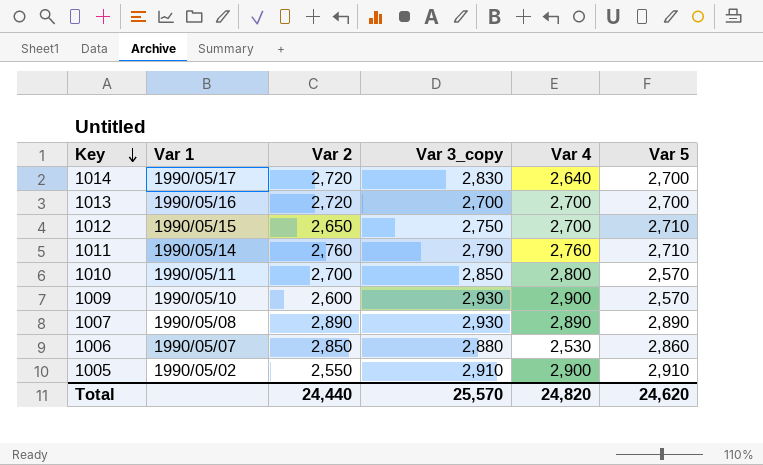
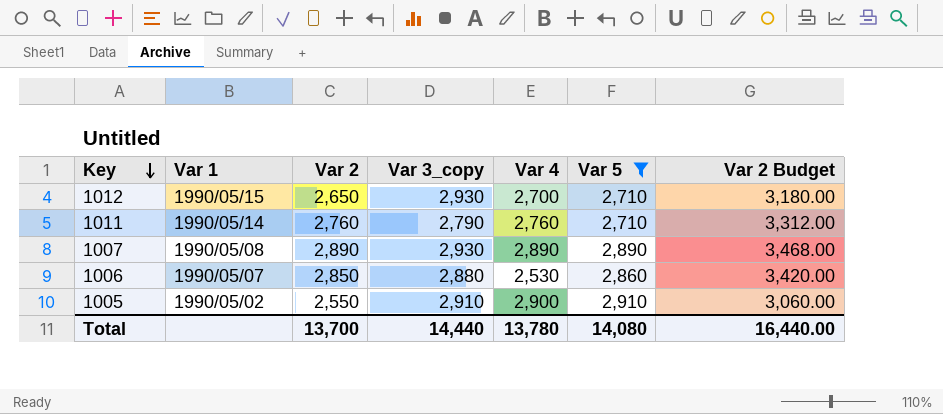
filter: none -> Var 5 >= 2,710
column Var 2 Budget | formula: none -> [Var 2] * 1.2
1012 | Var 3_copy: 2,750 -> 2,930
Total | Var 2: 24,440 -> 13,700
Total | Var 3_copy: 25,570 -> 14,440
Total | Var 4: 24,820 -> 13,780
Total | Var 5: 24,620 -> 14,080

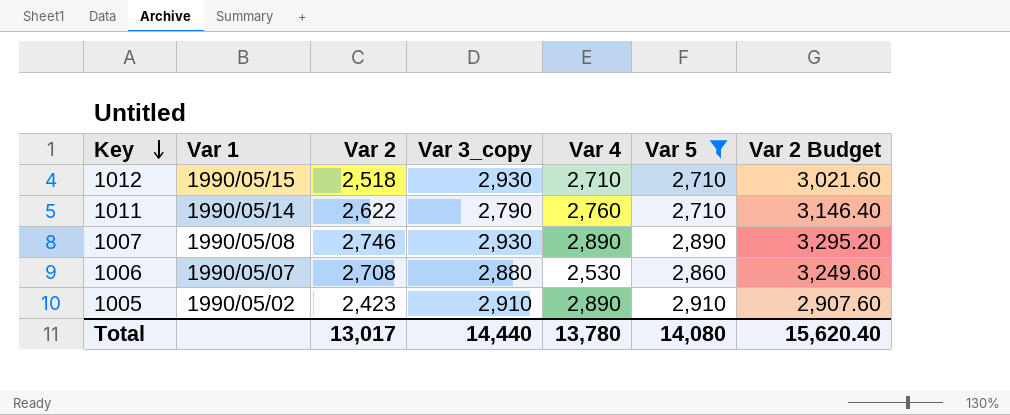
1012 | Var 2: 2,650 -> 2,518
1012 | Var 4: 2,700 -> 2,710
1012 | Var 2 Budget: 3,180.00 -> 3,021.60
1011 | Var 2: 2,760 -> 2,622
1011 | Var 2 Budget: 3,312.00 -> 3,146.40
1007 | Var 2: 2,890 -> 2,746
1007 | Var 2 Budget: 3,468.00 -> 3,295.20
1006 | Var 2: 2,850 -> 2,708
1006 | Var 2 Budget: 3,420.00 -> 3,249.60
1005 | Var 2: 2,550 -> 2,423
1005 | Var 4: 2,900 -> 2,890
1005 | Var 2 Budget: 3,060.00 -> 2,907.60
Total | Var 2: 13,700 -> 13,017
Total | Var 2 Budget: 16,440.00 -> 15,620.40

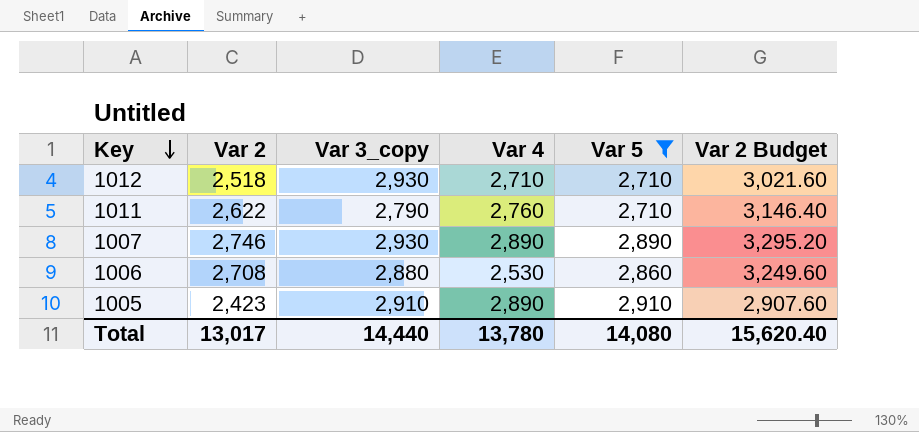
column Var 1 | position: 2 -> none

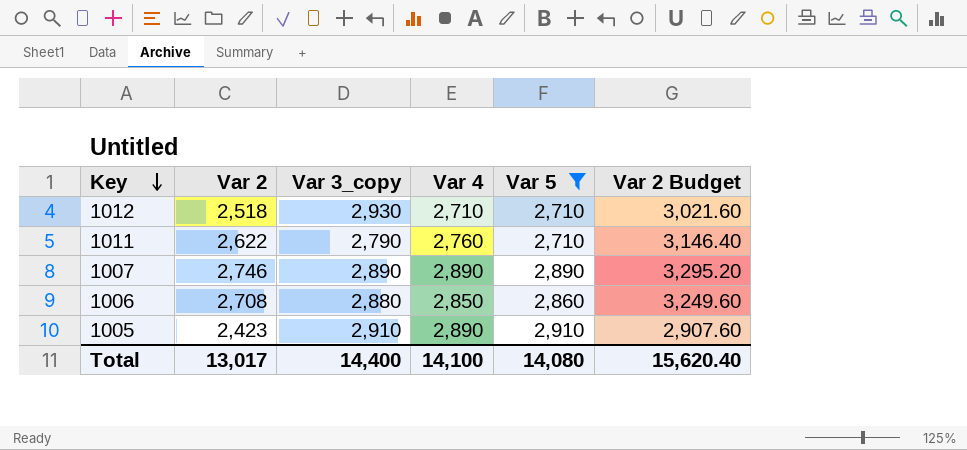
1007 | Var 3_copy: 2,930 -> 2,890
1006 | Var 4: 2,530 -> 2,850
Total | Var 3_copy: 14,440 -> 14,400
Total | Var 4: 13,780 -> 14,100

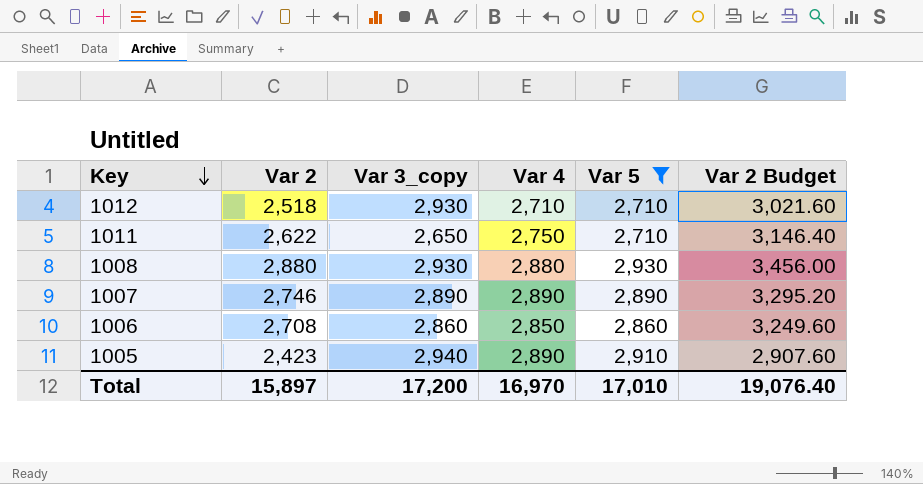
1011 | Var 3_copy: 2,790 -> 2,650
1011 | Var 4: 2,760 -> 2,750
row 1008: none -> 2,880 | 2,930 | 2,880 | 2,930 | 3,456.00
1006 | Var 3_copy: 2,880 -> 2,860
1005 | Var 3_copy: 2,910 -> 2,940
Total | Var 2: 13,017 -> 15,897
Total | Var 3_copy: 14,400 -> 17,200
Total | Var 4: 14,100 -> 16,970
Total | Var 5: 14,080 -> 17,010
Total | Var 2 Budget: 15,620.40 -> 19,076.40

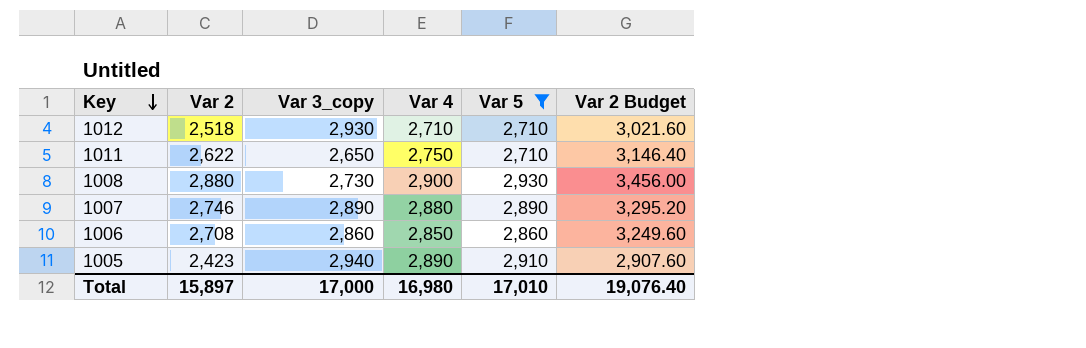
1008 | Var 3_copy: 2,930 -> 2,730
1008 | Var 4: 2,880 -> 2,900
1007 | Var 4: 2,890 -> 2,880
Total | Var 3_copy: 17,200 -> 17,000
Total | Var 4: 16,970 -> 16,980

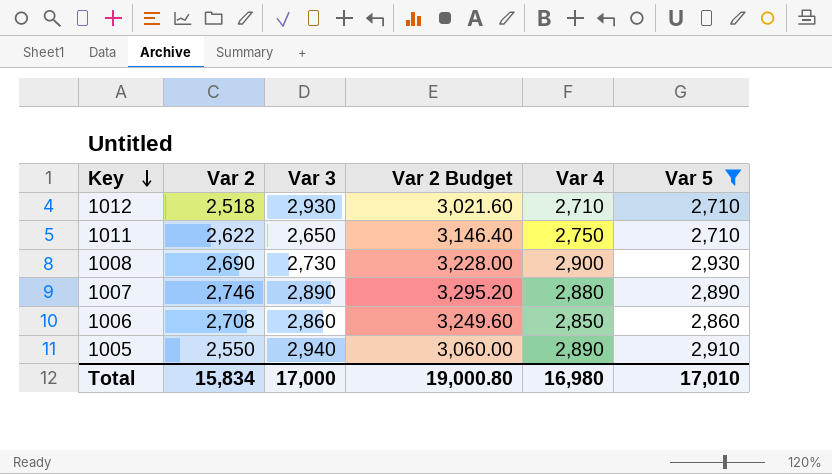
column name: Var 3_copy -> Var 3
column Var 2 Budget | position: 6 -> 4
1008 | Var 2: 2,880 -> 2,690
1008 | Var 2 Budget: 3,456.00 -> 3,228.00
1005 | Var 2: 2,423 -> 2,550
1005 | Var 2 Budget: 2,907.60 -> 3,060.00
Total | Var 2: 15,897 -> 15,834
Total | Var 2 Budget: 19,076.40 -> 19,000.80

